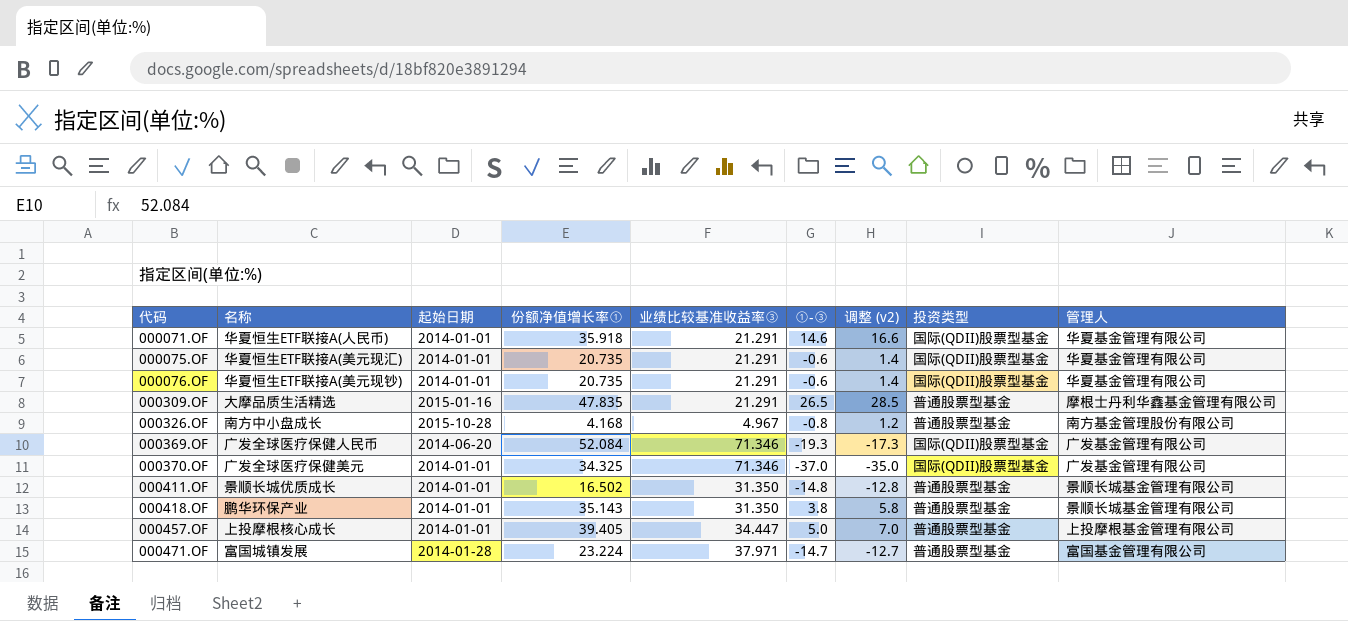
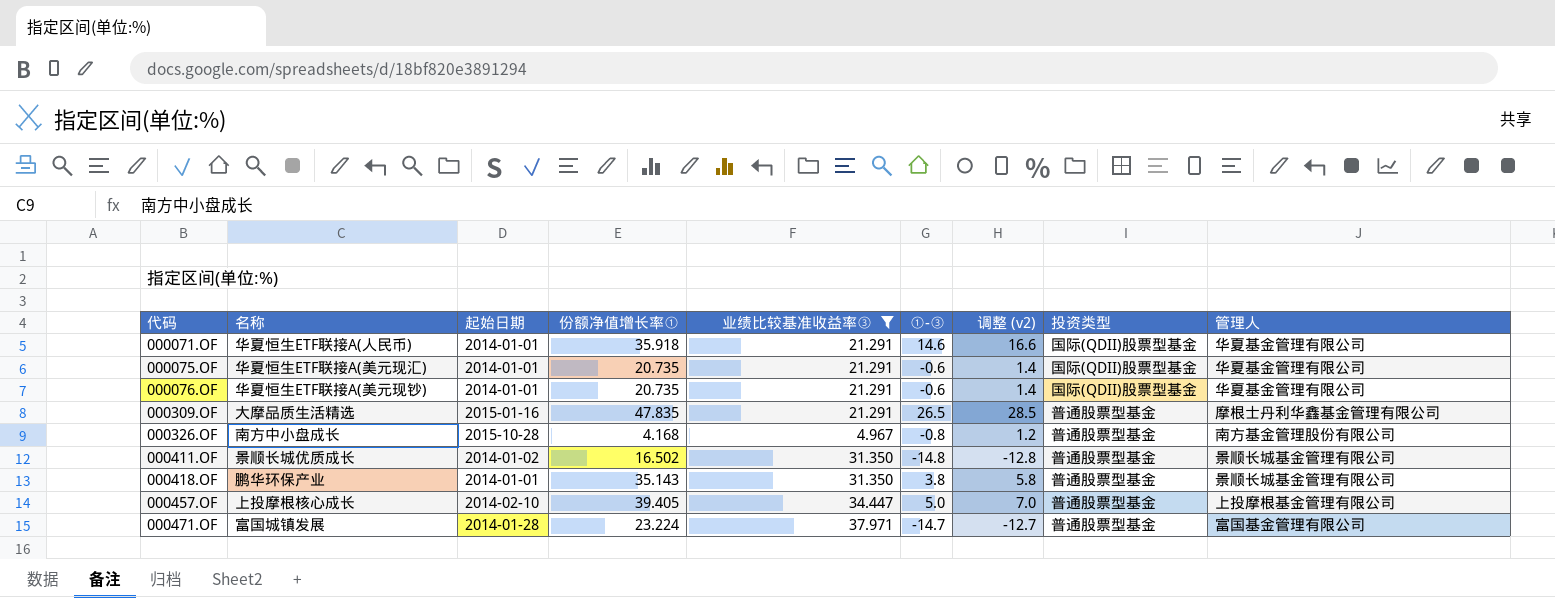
filter: none -> 业绩比较基准收益率③ != 71.346
000411.OF | 起始日期: 2014-01-01 -> 2014-01-02
000457.OF | 起始日期: 2014-01-01 -> 2014-02-10

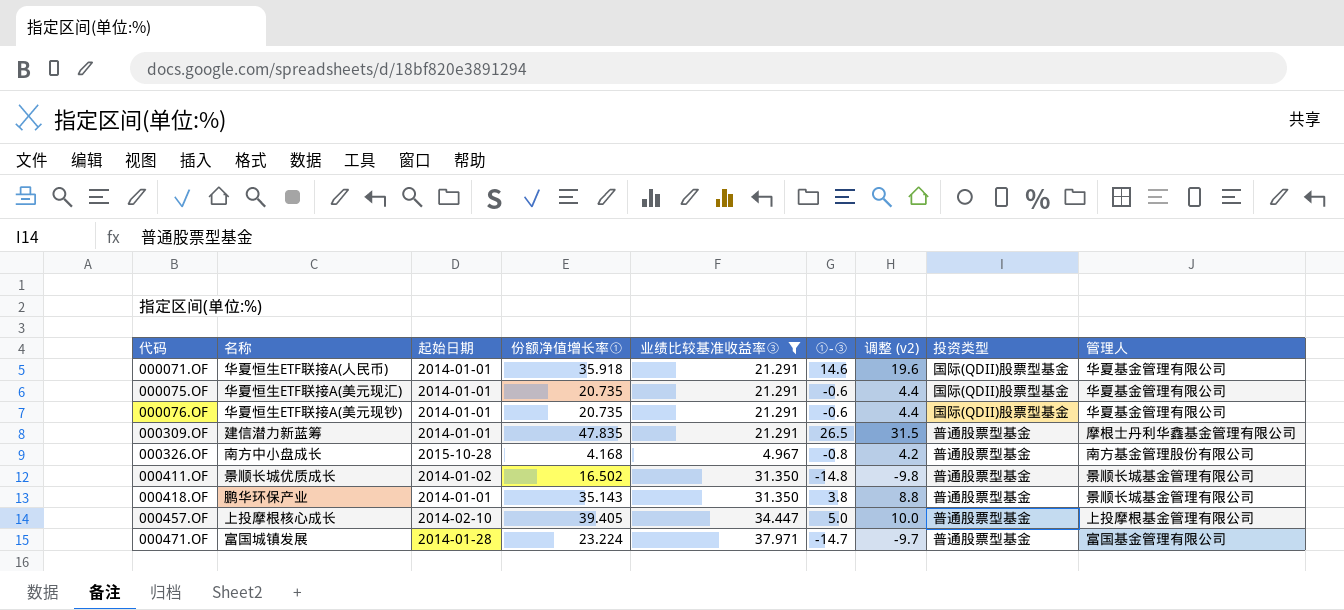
column 调整 (v2) | formula: [①-③] + 2 -> [①-③] + 5
000309.OF | 名称: 大摩品质生活精选 -> 建信潜力新蓝筹
000309.OF | 起始日期: 2015-01-16 -> 2014-01-01

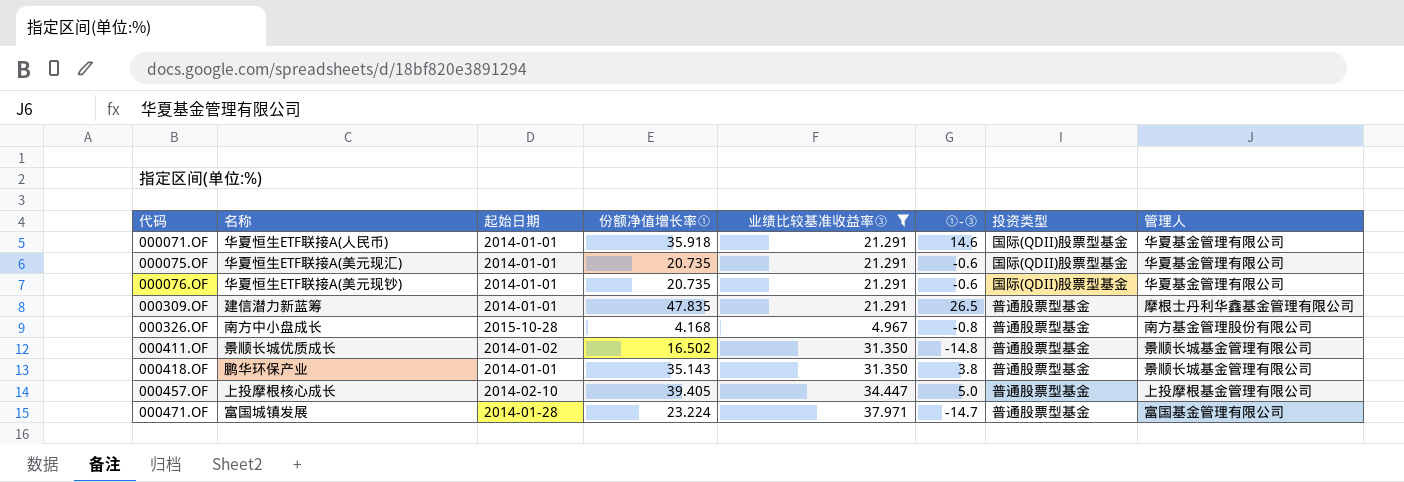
column 调整 (v2) | formula: [①-③] + 5 -> none

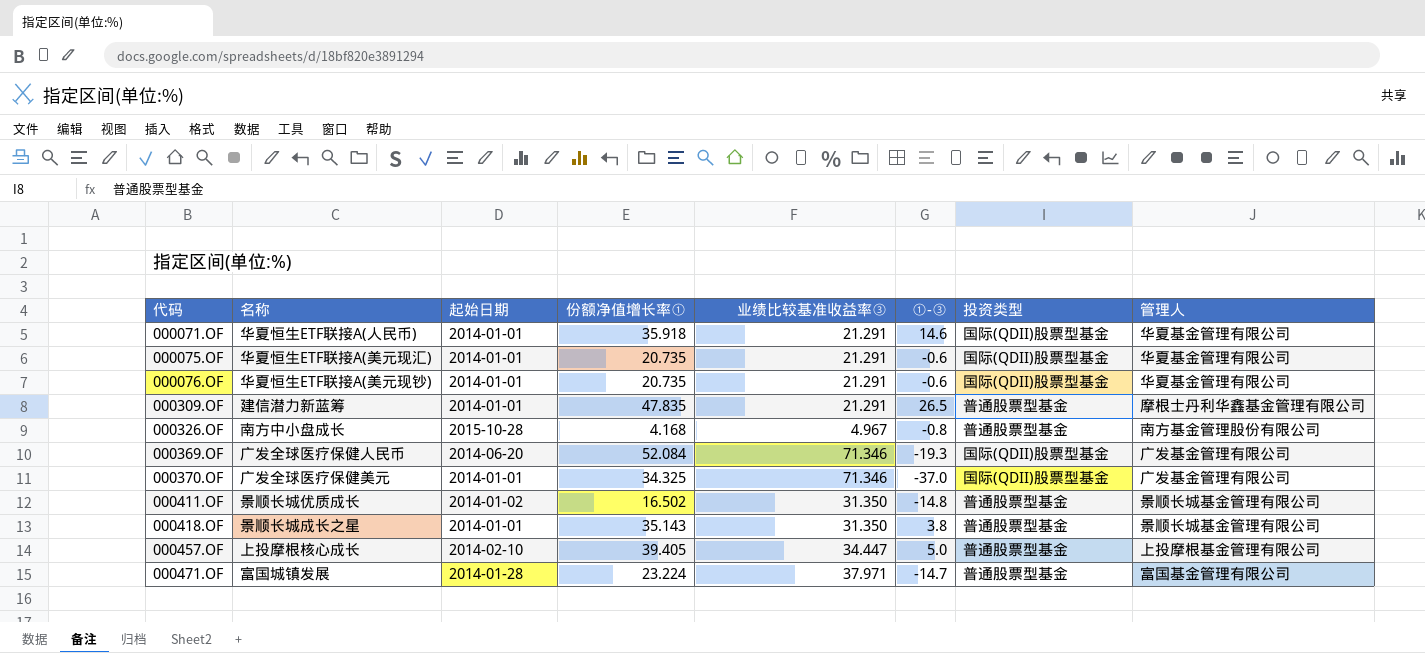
filter: 业绩比较基准收益率③ != 71.346 -> none
000418.OF | 名称: 鹏华环保产业 -> 景顺长城成长之星

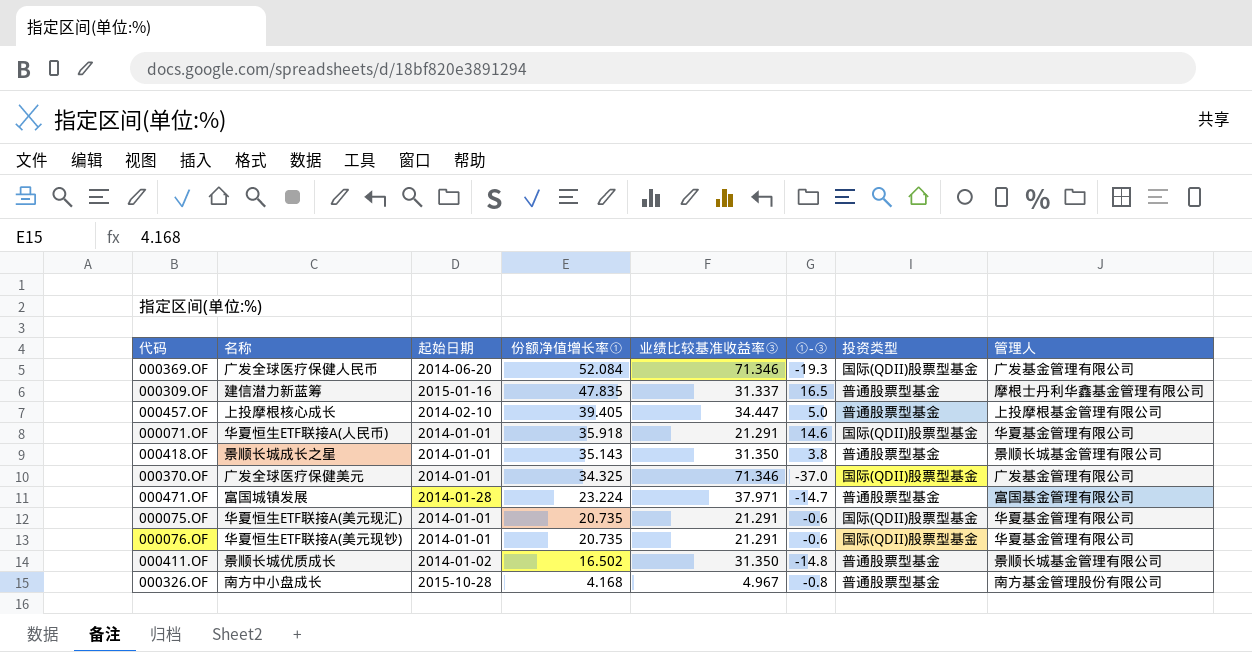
row order: 代码 ascending -> 份额净值增长率① descending
000309.OF | 起始日期: 2014-01-01 -> 2015-01-16
000309.OF | 业绩比较基准收益率③: 21.291 -> 31.337
000309.OF | ①-③: 26.5 -> 16.5

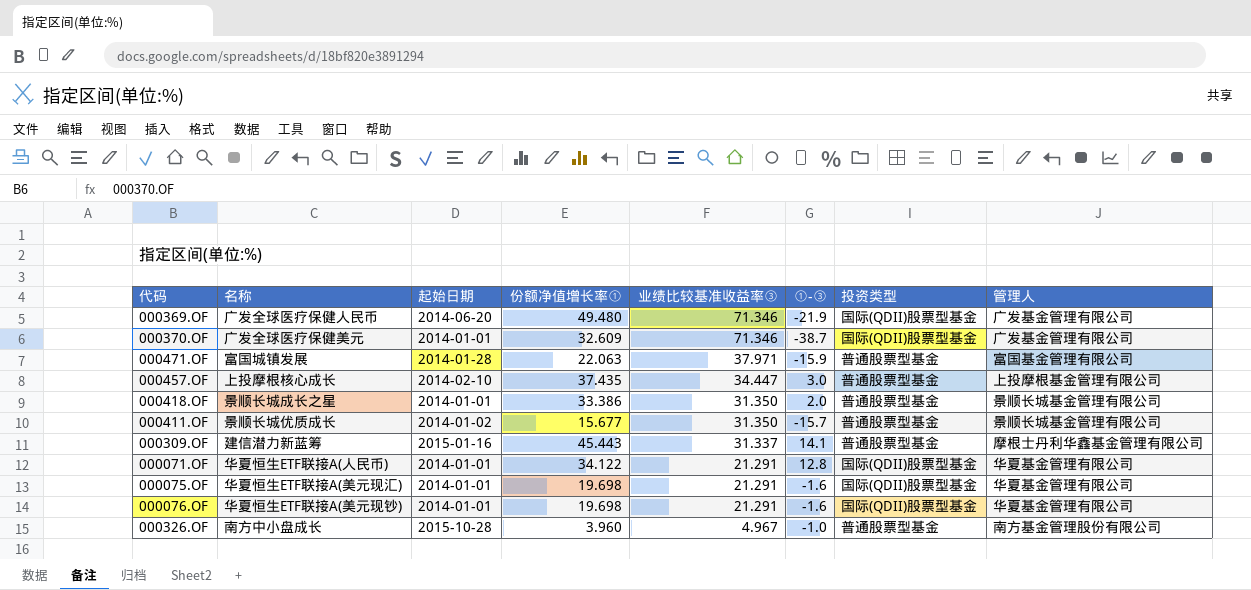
row order: 份额净值增长率① descending -> 业绩比较基准收益率③ descending
000369.OF | 份额净值增长率①: 52.084 -> 49.480
000369.OF | ①-③: -19.3 -> -21.9
000370.OF | 份额净值增长率①: 34.325 -> 32.609
000370.OF | ①-③: -37.0 -> -38.7
000471.OF | 份额净值增长率①: 23.224 -> 22.063
000471.OF | ①-③: -14.7 -> -15.9
000457.OF | 份额净值增长率①: 39.405 -> 37.435
000457.OF | ①-③: 5.0 -> 3.0
000418.OF | 份额净值增长率①: 35.143 -> 33.386
000418.OF | ①-③: 3.8 -> 2.0
000411.OF | 份额净值增长率①: 16.502 -> 15.677
000411.OF | ①-③: -14.8 -> -15.7
000309.OF | 份额净值增长率①: 47.835 -> 45.443
000309.OF | ①-③: 16.5 -> 14.1
000071.OF | 份额净值增长率①: 35.918 -> 34.122
000071.OF | ①-③: 14.6 -> 12.8
000075.OF | 份额净值增长率①: 20.735 -> 19.698
000075.OF | ①-③: -0.6 -> -1.6
000076.OF | 份额净值增长率①: 20.735 -> 19.698
000076.OF | ①-③: -0.6 -> -1.6
000326.OF | 份额净值增长率①: 4.168 -> 3.960
000326.OF | ①-③: -0.8 -> -1.0

